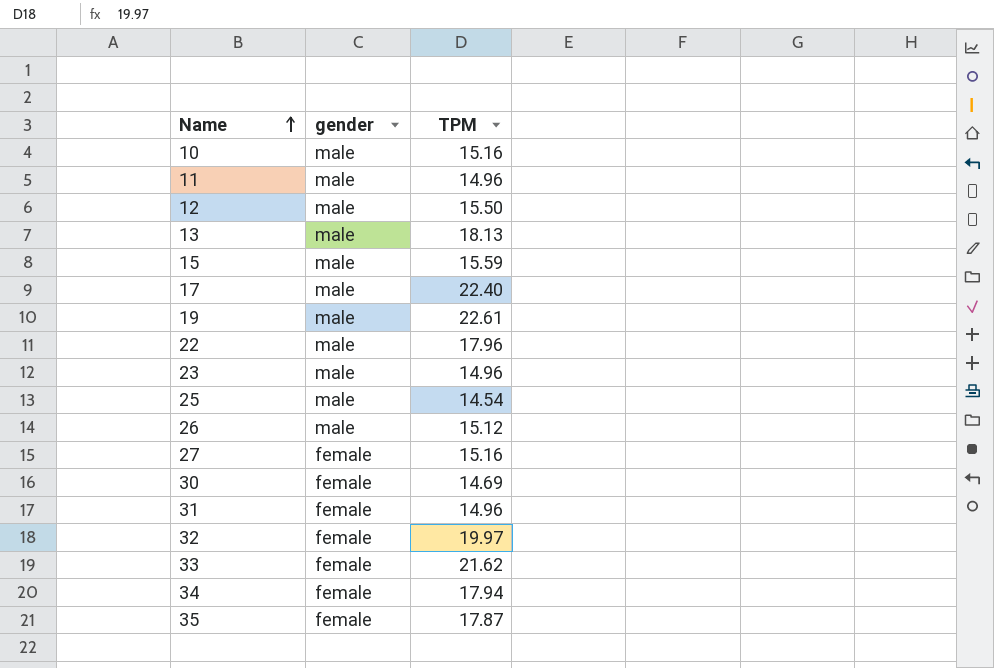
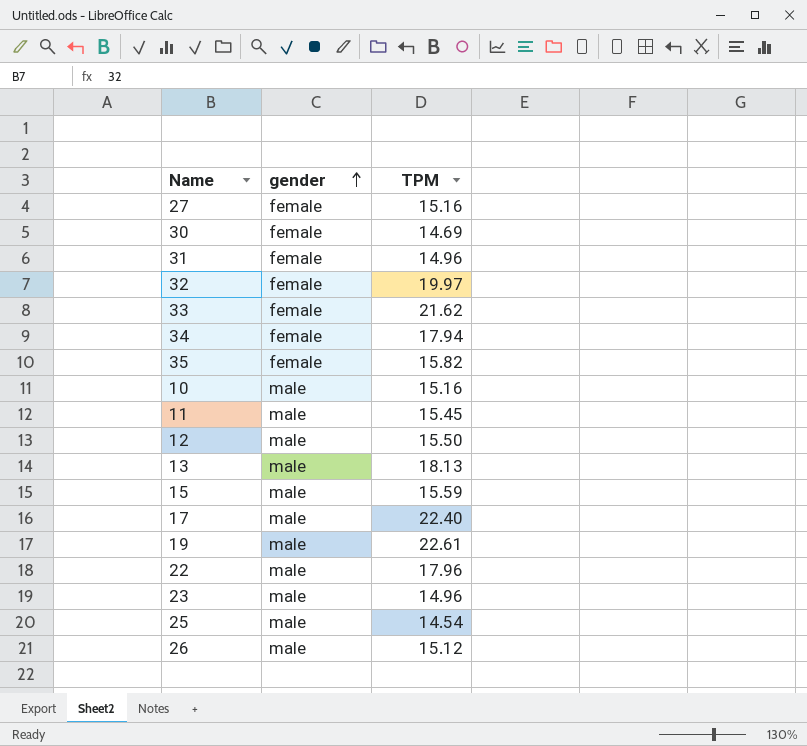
row order: Name ascending -> gender ascending
35 | TPM: 17.87 -> 15.82
11 | TPM: 14.96 -> 15.45

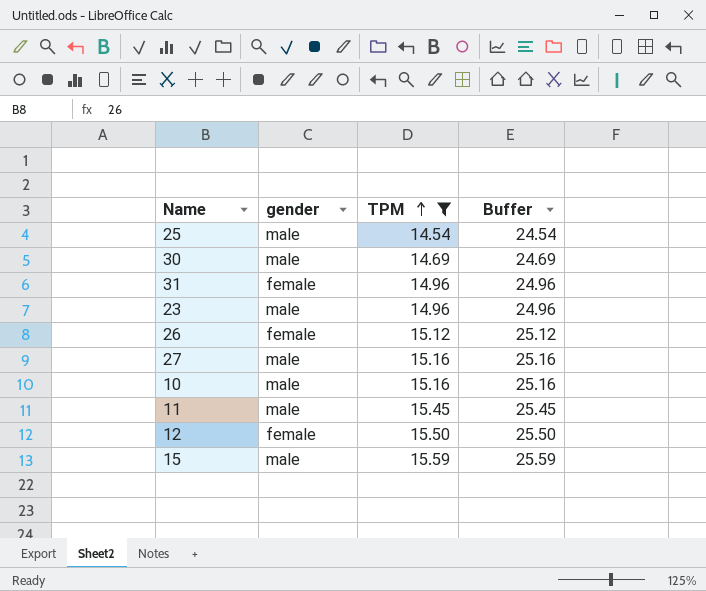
filter: none -> TPM <= 15.59
row order: gender ascending -> TPM ascending
column Buffer | formula: none -> [TPM] + 10
30 | gender: female -> male
26 | gender: male -> female
27 | gender: female -> male
12 | gender: male -> female

